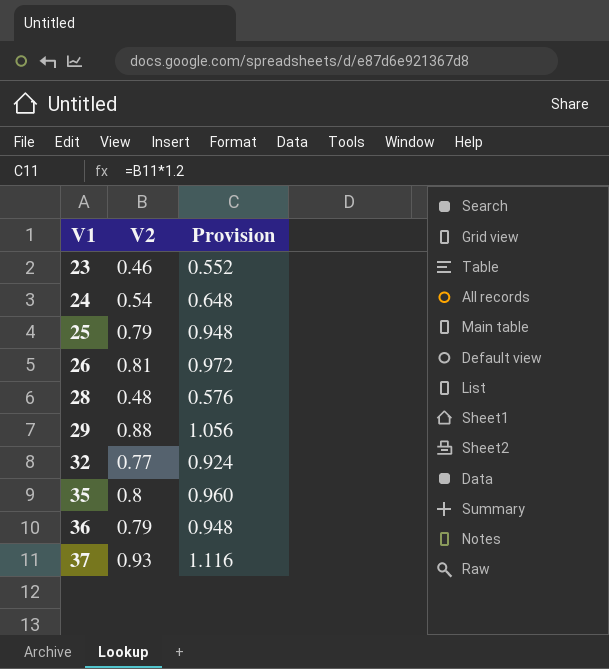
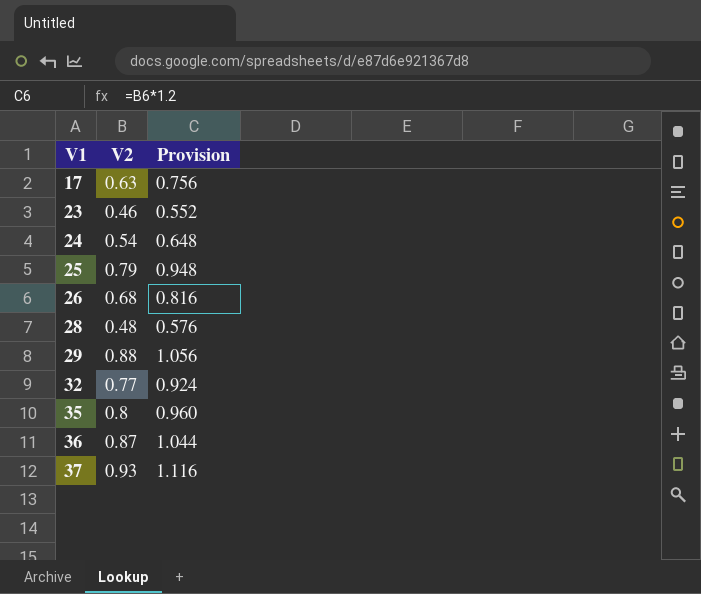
row 17: none -> 0.63 | 0.756
26 | V2: 0.81 -> 0.68
26 | Provision: 0.972 -> 0.816
36 | V2: 0.79 -> 0.87
36 | Provision: 0.948 -> 1.044

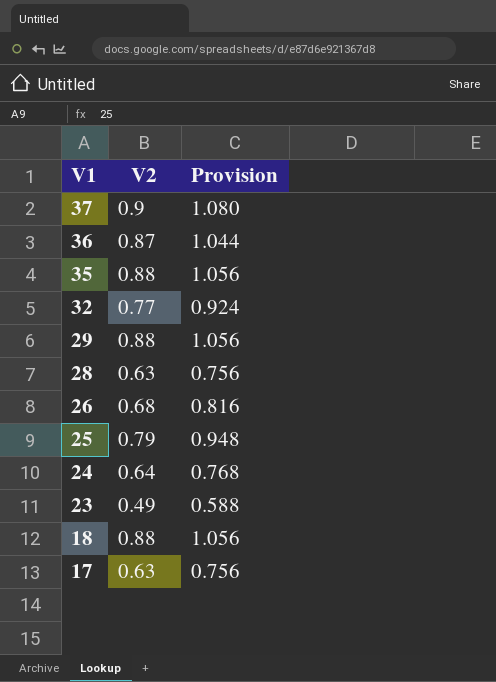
row order: V1 ascending -> V1 descending
37 | V2: 0.93 -> 0.9
37 | Provision: 1.116 -> 1.080
35 | V2: 0.8 -> 0.88
35 | Provision: 0.960 -> 1.056
28 | V2: 0.48 -> 0.63
28 | Provision: 0.576 -> 0.756
24 | V2: 0.54 -> 0.64
24 | Provision: 0.648 -> 0.768
23 | V2: 0.46 -> 0.49
23 | Provision: 0.552 -> 0.588
row 18: none -> 0.88 | 1.056

